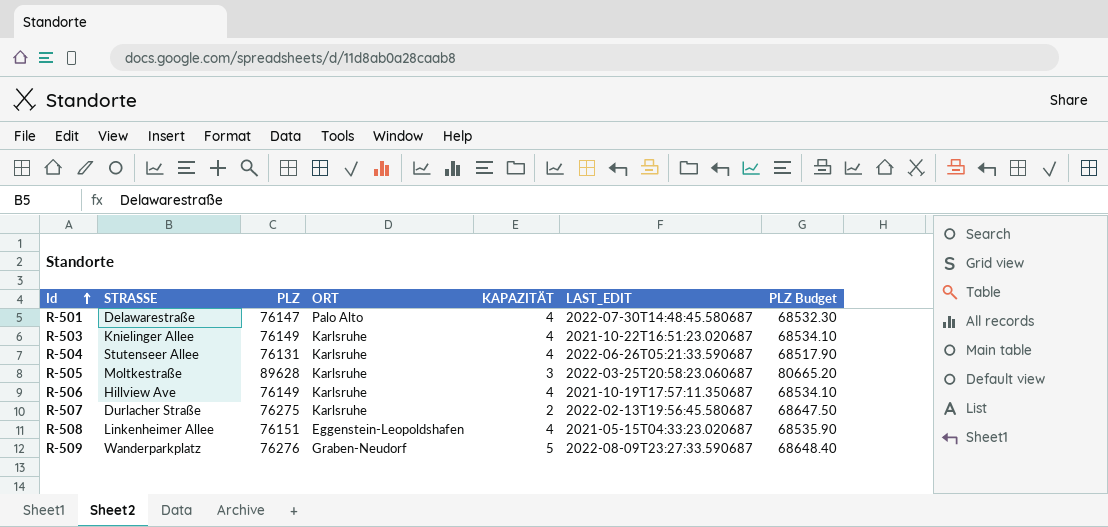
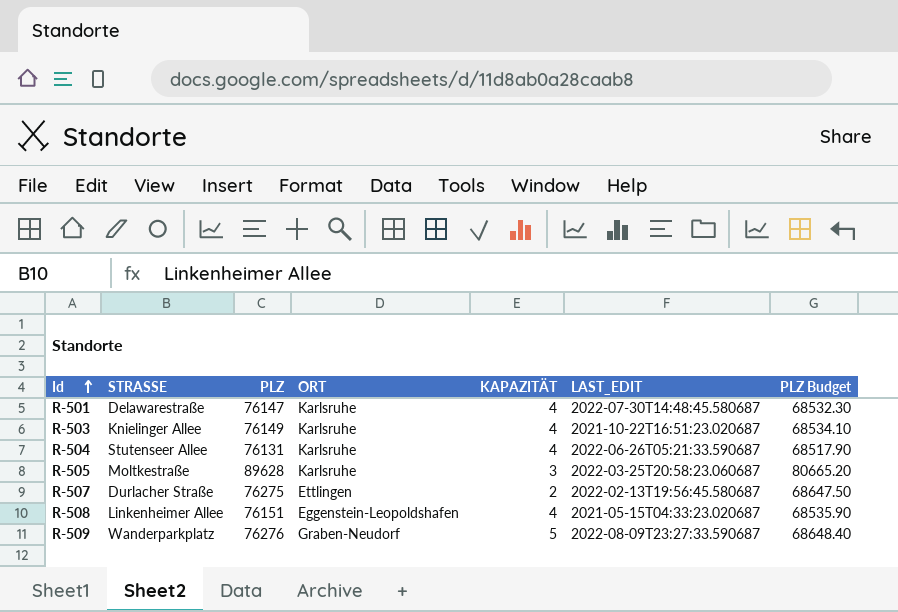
row R-506: Hillview Ave | 76149 | Karlsruhe | 4 | 2021-10-19T17:57:11.350687 | 68534.10 -> none
R-501 | ORT: Palo Alto -> Karlsruhe
R-507 | ORT: Karlsruhe -> Ettlingen

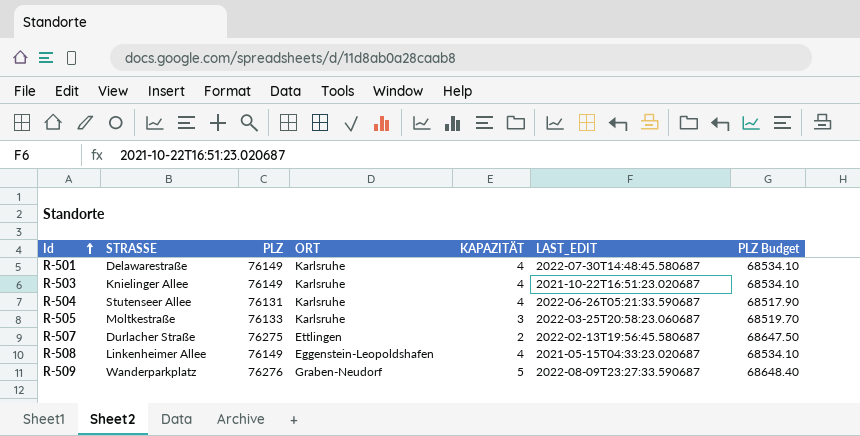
R-501 | PLZ: 76147 -> 76149
R-501 | PLZ Budget: 68532.30 -> 68534.10
R-505 | PLZ: 89628 -> 76133
R-505 | PLZ Budget: 80665.20 -> 68519.70
R-508 | PLZ: 76151 -> 76149
R-508 | PLZ Budget: 68535.90 -> 68534.10

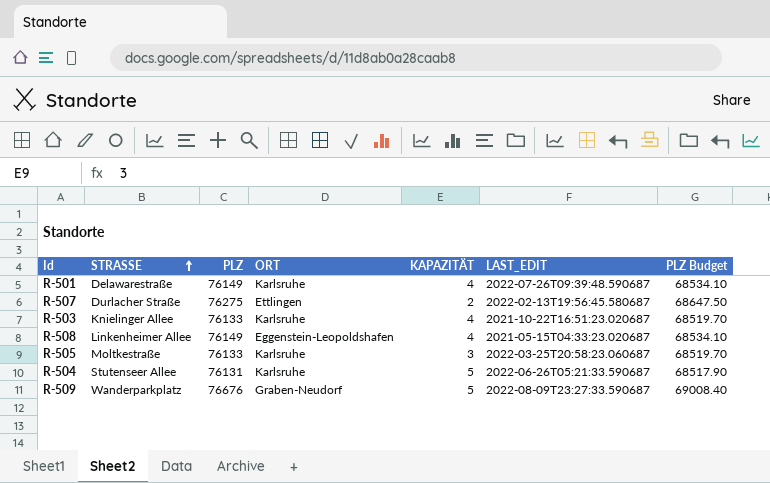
row order: Id ascending -> STRASSE ascending
R-501 | LAST_EDIT: 2022-07-30T14:48:45.580687 -> 2022-07-26T09:39:48.590687
R-503 | PLZ: 76149 -> 76133
R-503 | PLZ Budget: 68534.10 -> 68519.70
R-504 | KAPAZITÄT: 4 -> 5
R-509 | PLZ: 76276 -> 76676
R-509 | PLZ Budget: 68648.40 -> 69008.40

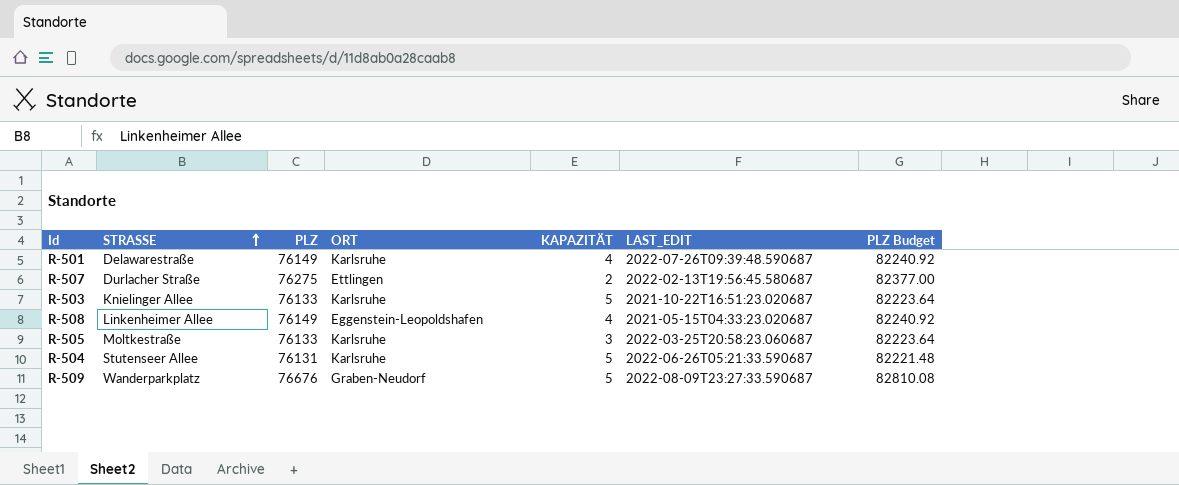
column PLZ Budget | formula: [PLZ] * 0.9 -> [PLZ] * 1.08
R-503 | KAPAZITÄT: 4 -> 5

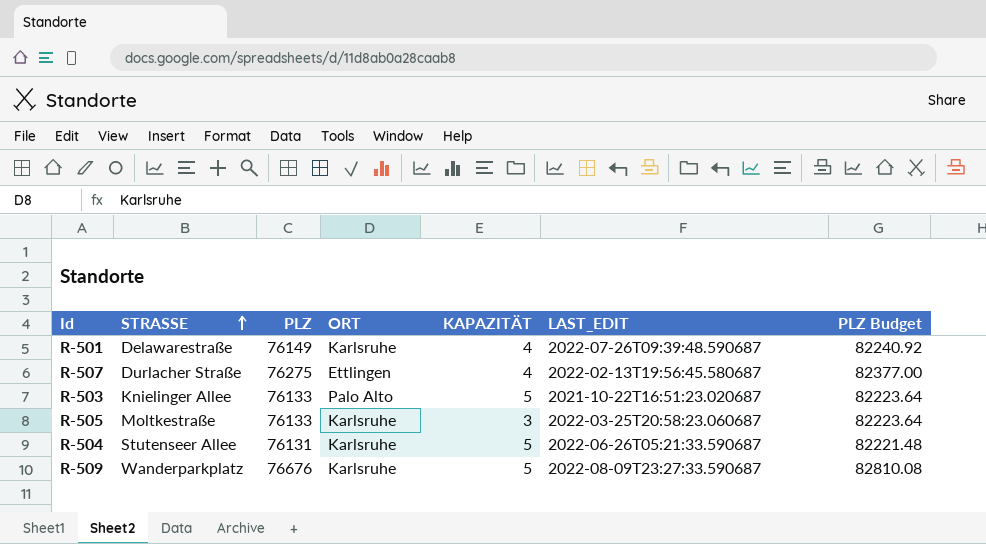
row R-508: Linkenheimer Allee | 76149 | Eggenstein-Leopoldshafen | 4 | 2021-05-15T04:33:23.020687 | 82240.92 -> none
R-507 | KAPAZITÄT: 2 -> 4
R-503 | ORT: Karlsruhe -> Palo Alto
R-509 | ORT: Graben-Neudorf -> Karlsruhe

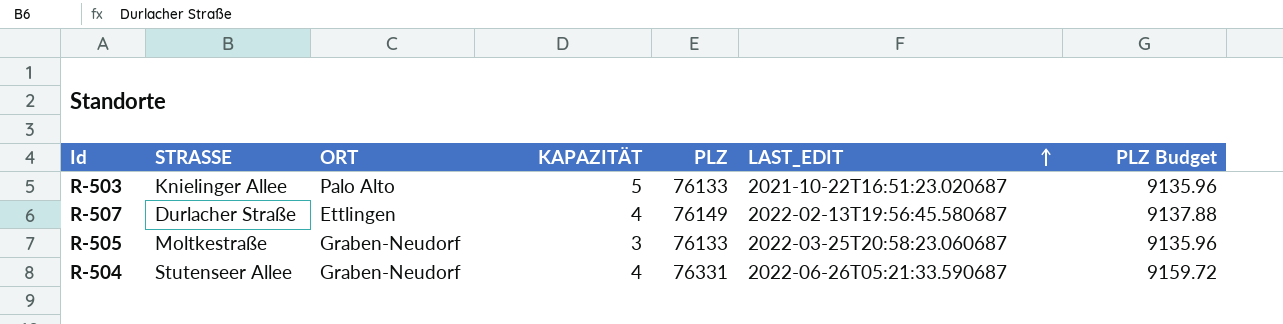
row order: STRASSE ascending -> LAST_EDIT ascending
column PLZ | position: 3 -> 5
column PLZ Budget | formula: [PLZ] * 1.08 -> [PLZ] * 0.12
row R-501: Delawarestraße | 76149 | Karlsruhe | 4 | 2022-07-26T09:39:48.590687 | 82240.92 -> none
row R-509: Wanderparkplatz | 76676 | Karlsruhe | 5 | 2022-08-09T23:27:33.590687 | 82810.08 -> none
R-507 | PLZ: 76275 -> 76149
R-505 | ORT: Karlsruhe -> Graben-Neudorf
R-504 | ORT: Karlsruhe -> Graben-Neudorf
R-504 | KAPAZITÄT: 5 -> 4
R-504 | PLZ: 76131 -> 76331

